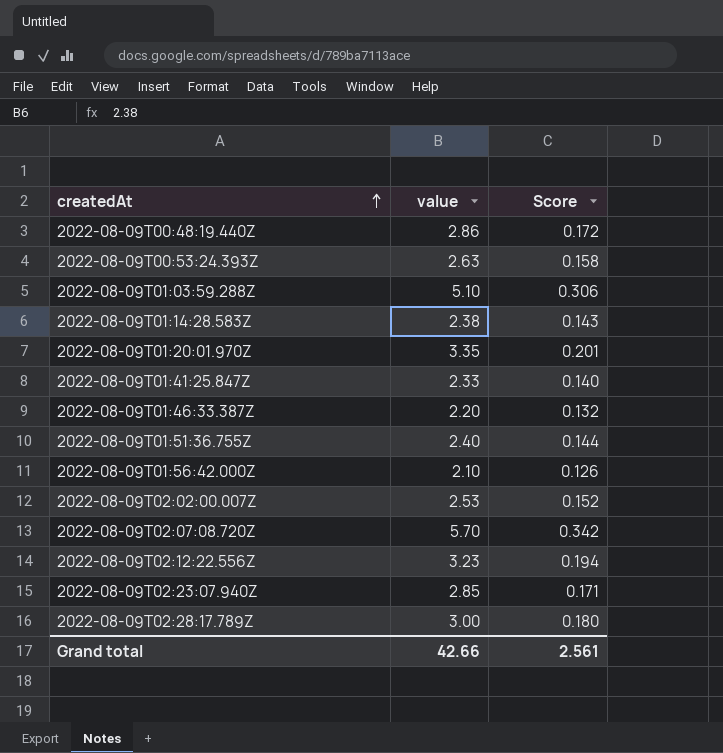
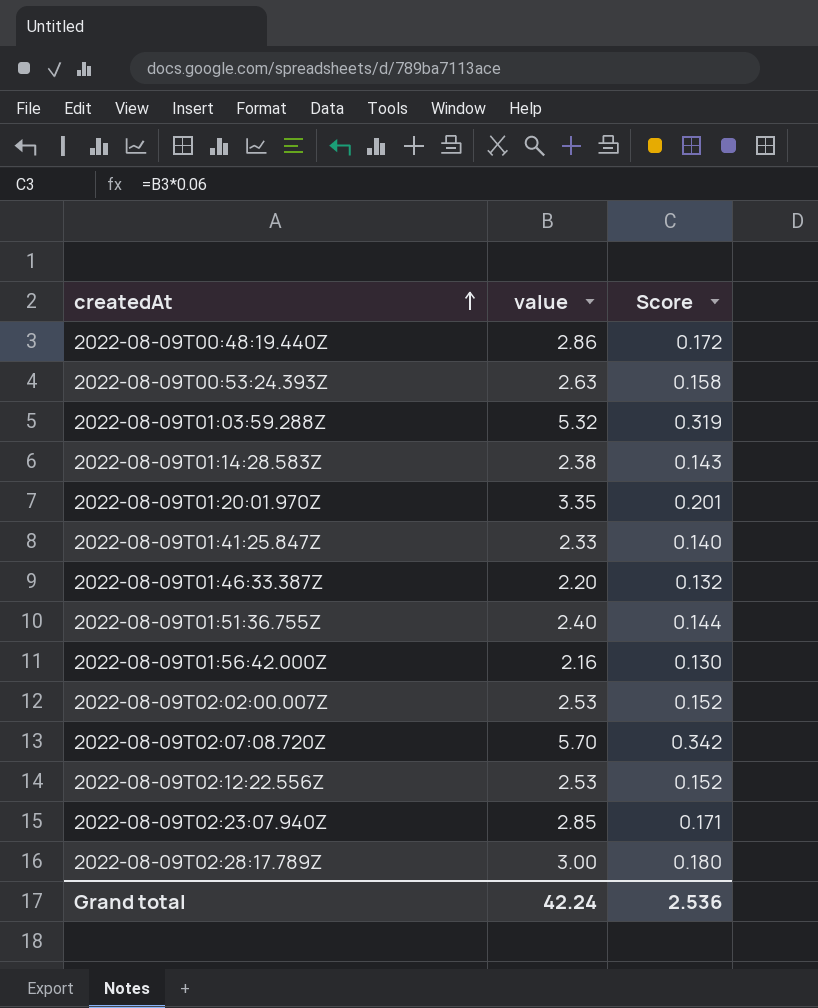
2022-08-09T01:03:59.288Z | value: 5.10 -> 5.32
2022-08-09T01:03:59.288Z | Score: 0.306 -> 0.319
2022-08-09T01:56:42.000Z | value: 2.10 -> 2.16
2022-08-09T01:56:42.000Z | Score: 0.126 -> 0.130
2022-08-09T02:12:22.556Z | value: 3.23 -> 2.53
2022-08-09T02:12:22.556Z | Score: 0.194 -> 0.152
Grand total | value: 42.66 -> 42.24
Grand total | Score: 2.561 -> 2.536

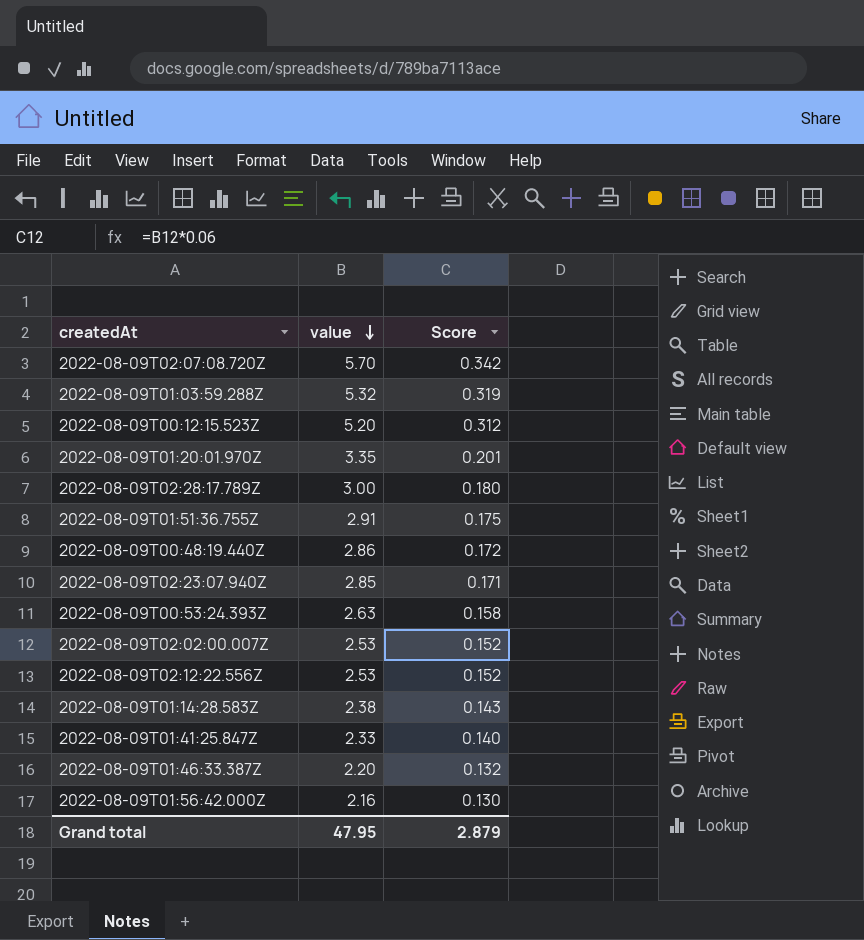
row order: createdAt ascending -> value descending
row 2022-08-09T00:12:15.523Z: none -> 5.20 | 0.312
2022-08-09T01:51:36.755Z | value: 2.40 -> 2.91
2022-08-09T01:51:36.755Z | Score: 0.144 -> 0.175
Grand total | value: 42.24 -> 47.95
Grand total | Score: 2.536 -> 2.879

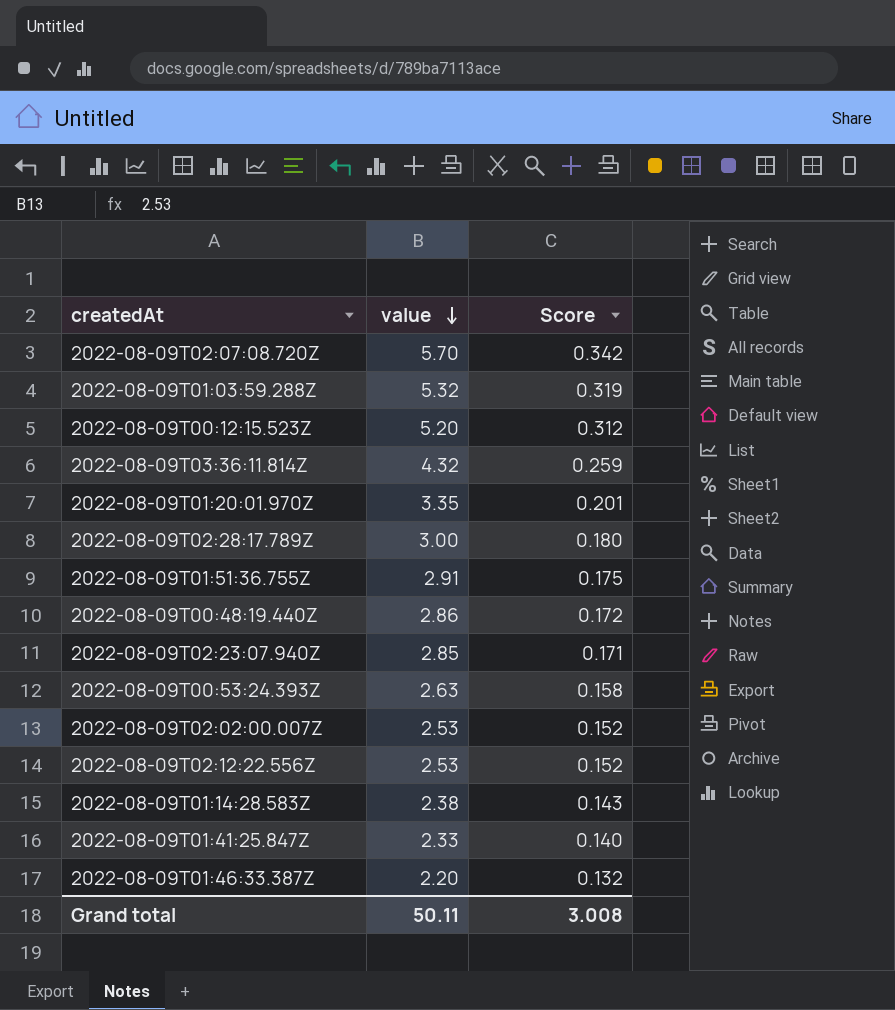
row 2022-08-09T01:56:42.000Z: 2.16 | 0.130 -> none
row 2022-08-09T03:36:11.814Z: none -> 4.32 | 0.259
Grand total | value: 47.95 -> 50.11
Grand total | Score: 2.879 -> 3.008

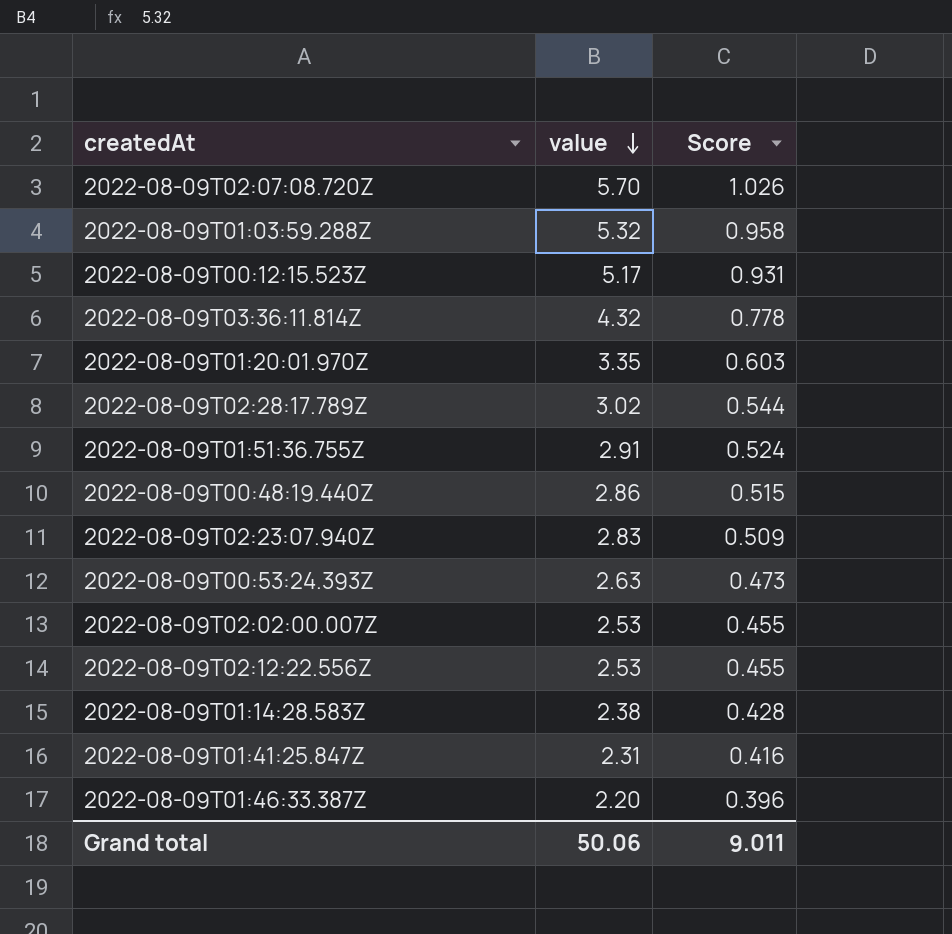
column Score | formula: [value] * 0.06 -> [value] * 0.18
2022-08-09T00:12:15.523Z | value: 5.20 -> 5.17
2022-08-09T02:28:17.789Z | value: 3.00 -> 3.02
2022-08-09T02:23:07.940Z | value: 2.85 -> 2.83
2022-08-09T01:41:25.847Z | value: 2.33 -> 2.31
Grand total | value: 50.11 -> 50.06
Grand total | Score: 3.008 -> 9.011

